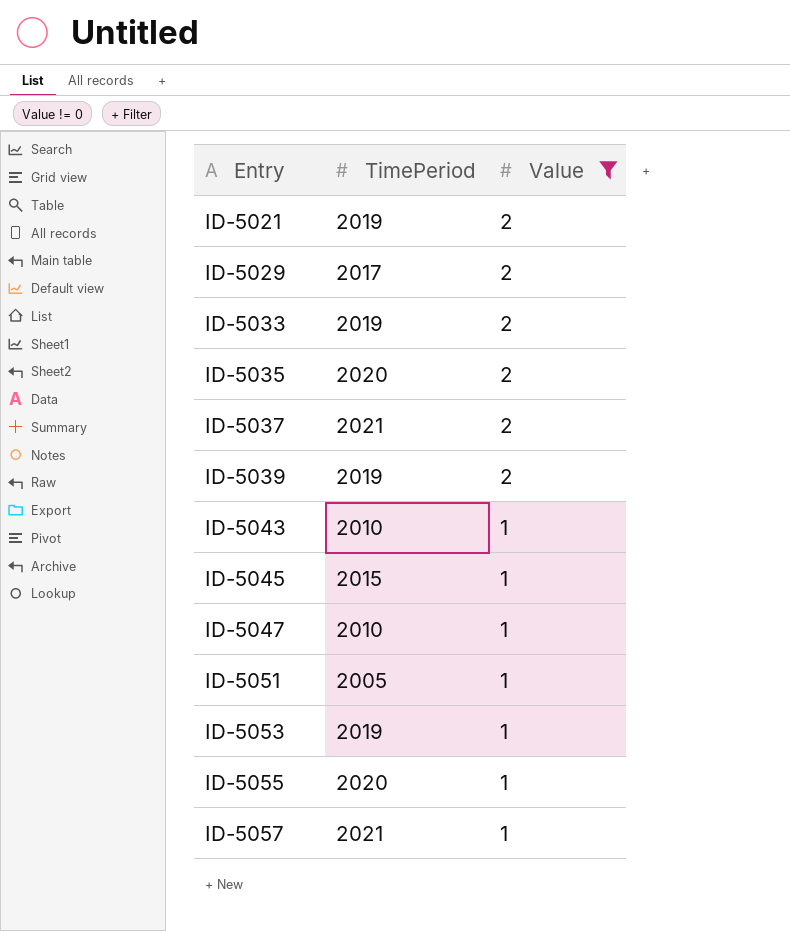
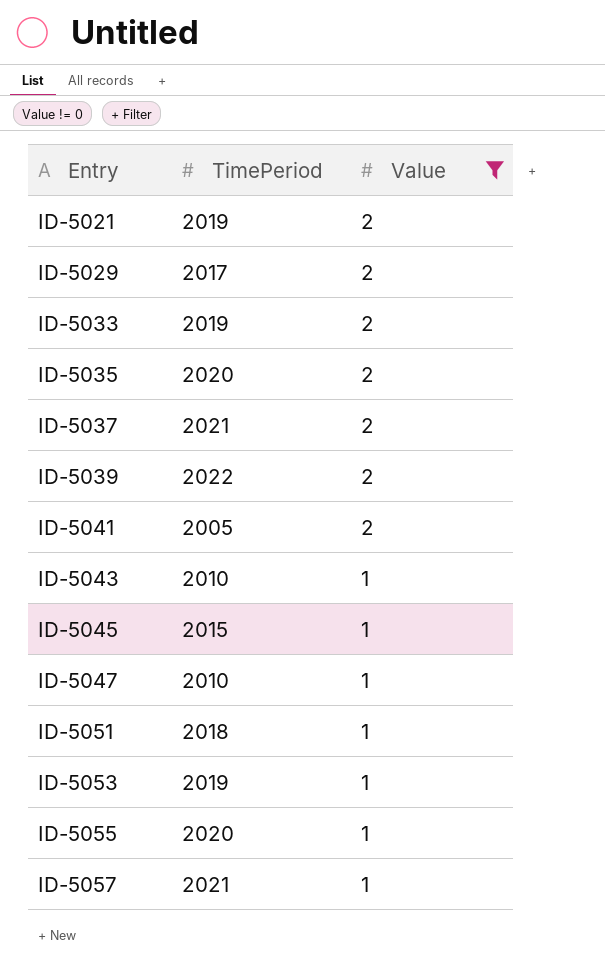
ID-5039 | TimePeriod: 2019 -> 2022
row ID-5041: none -> 2005 | 2
ID-5051 | TimePeriod: 2005 -> 2018

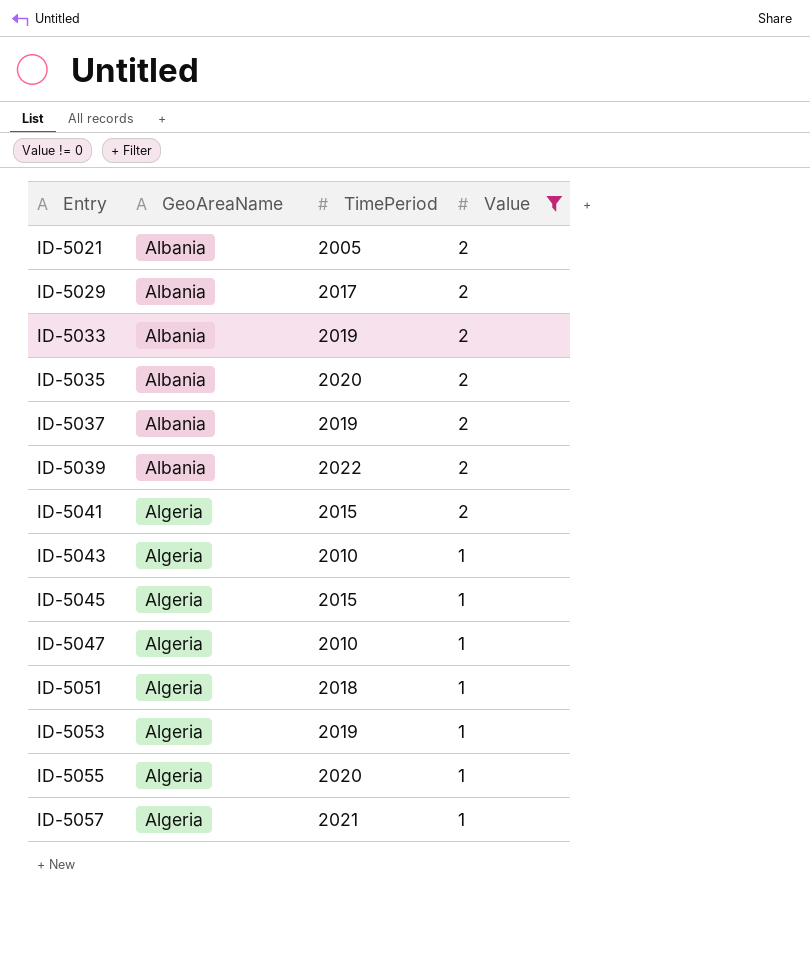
column GeoAreaName | position: none -> 2
ID-5021 | TimePeriod: 2019 -> 2005
ID-5037 | TimePeriod: 2021 -> 2019
ID-5041 | TimePeriod: 2005 -> 2015

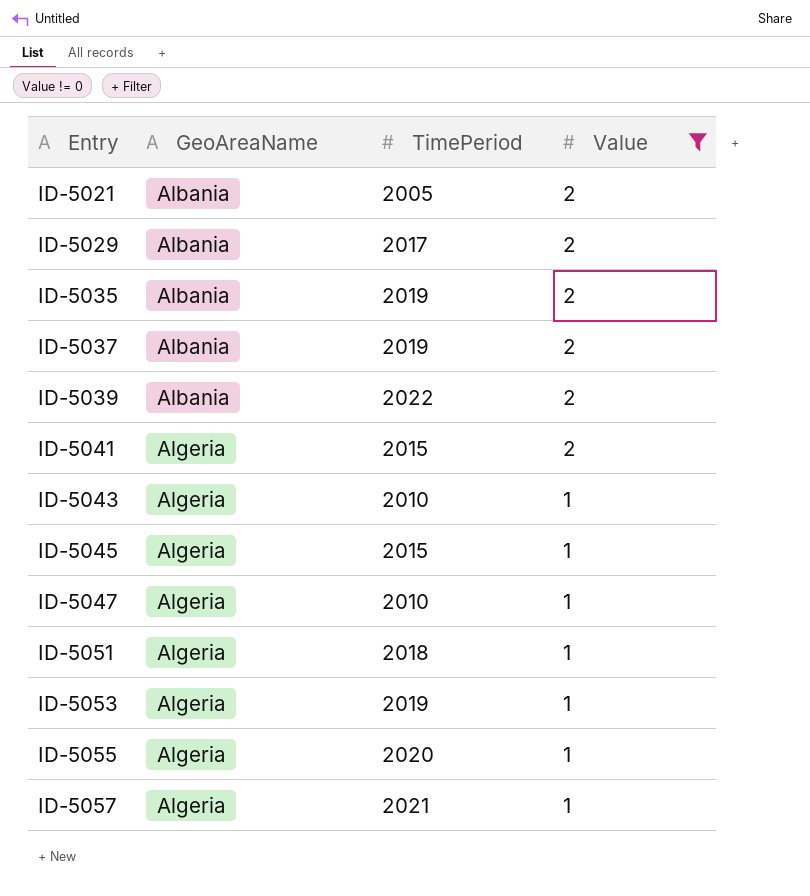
row ID-5033: Albania | 2019 | 2 -> none
ID-5035 | TimePeriod: 2020 -> 2019

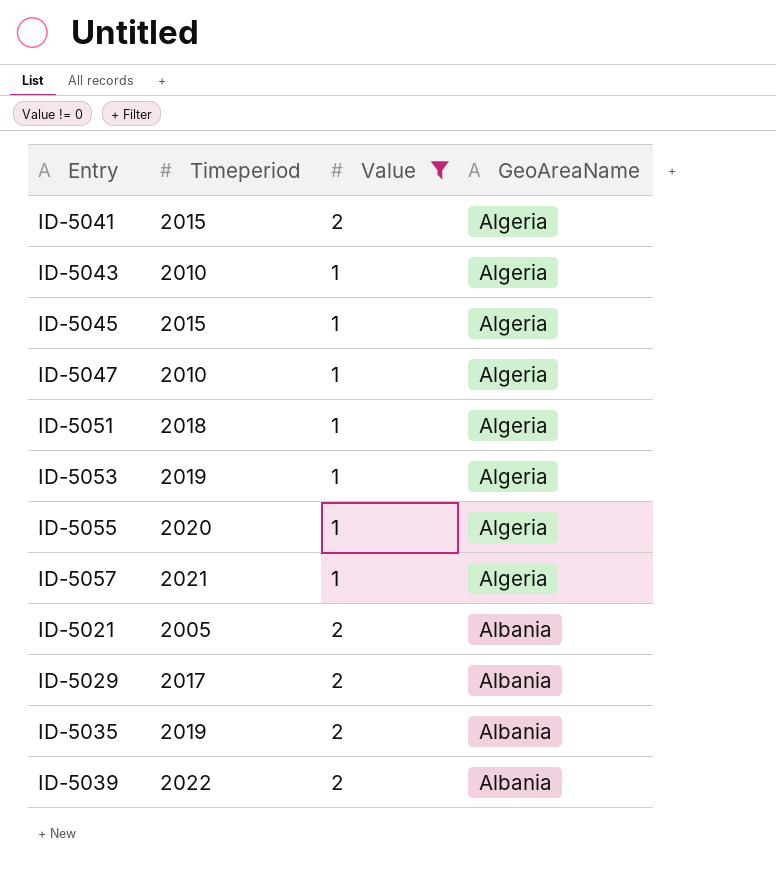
row order: Entry ascending -> GeoAreaName descending
column name: TimePeriod -> Timeperiod
column GeoAreaName | position: 2 -> 4
row ID-5037: Albania | 2019 | 2 -> none

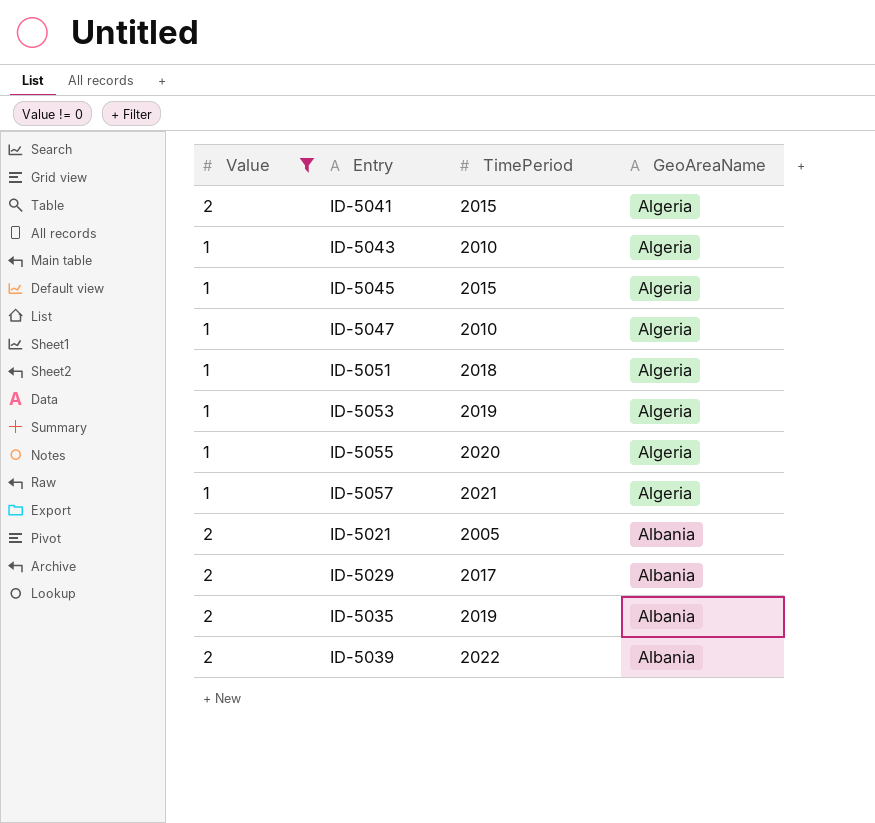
column Value | position: 3 -> 1
column name: Timeperiod -> TimePeriod

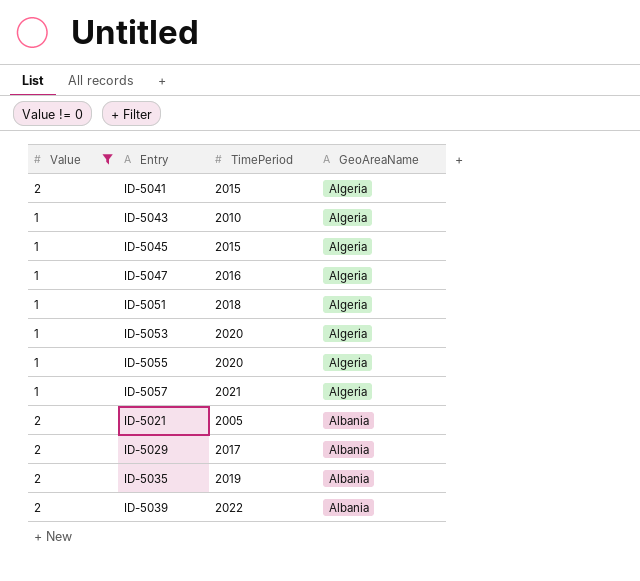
ID-5047 | TimePeriod: 2010 -> 2016
ID-5053 | TimePeriod: 2019 -> 2020

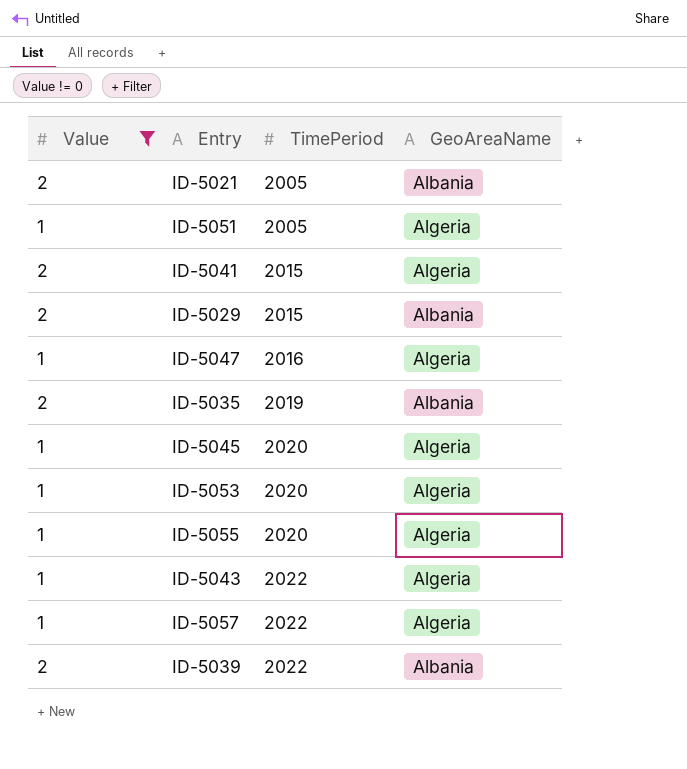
row order: GeoAreaName descending -> TimePeriod ascending
ID-5051 | TimePeriod: 2018 -> 2005
ID-5029 | TimePeriod: 2017 -> 2015
ID-5045 | TimePeriod: 2015 -> 2020
ID-5043 | TimePeriod: 2010 -> 2022
ID-5057 | TimePeriod: 2021 -> 2022

